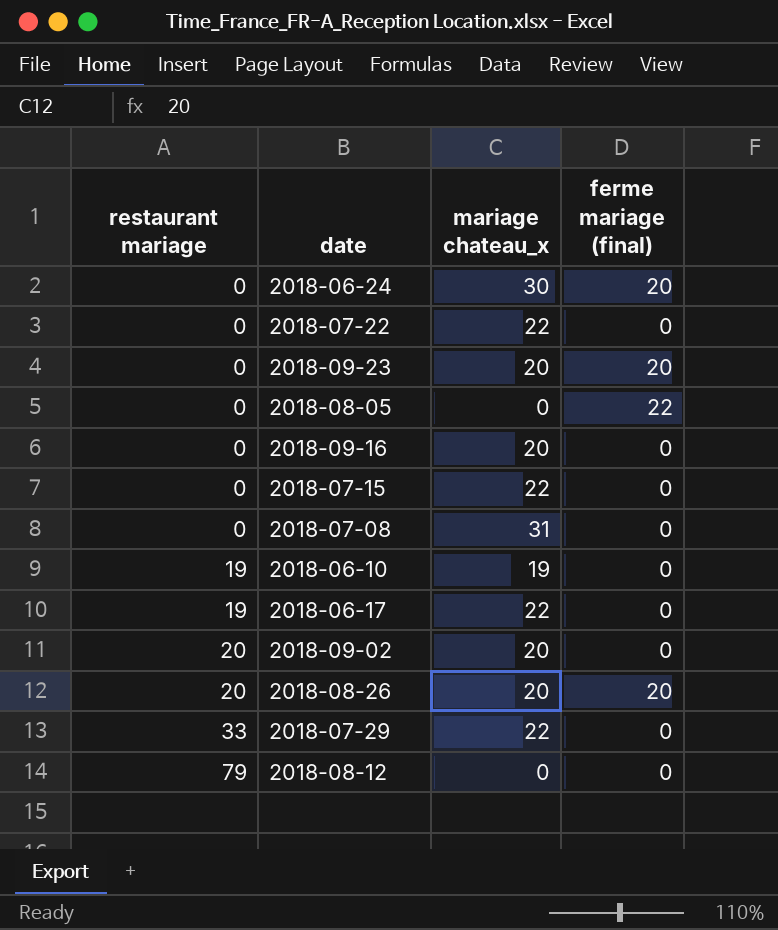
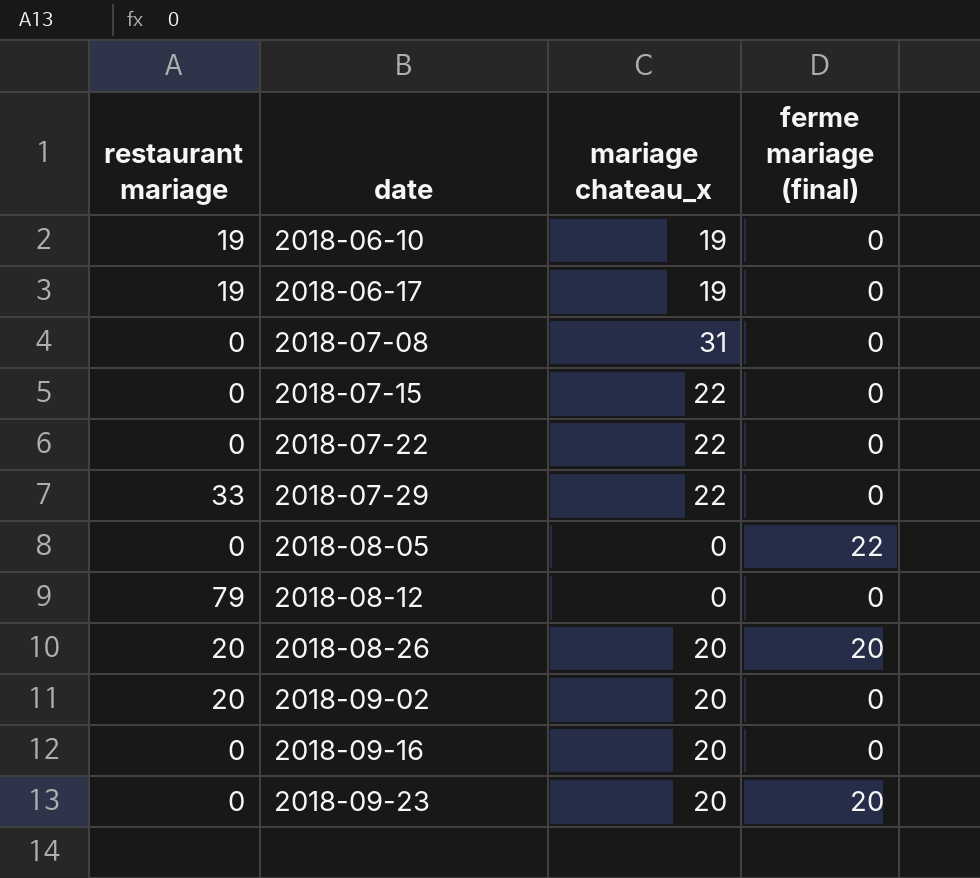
row order: restaurant mariage ascending -> date ascending
row 2018-06-24: 0 | 30 | 20 -> none
2018-06-17 | mariage chateau_x: 22 -> 19

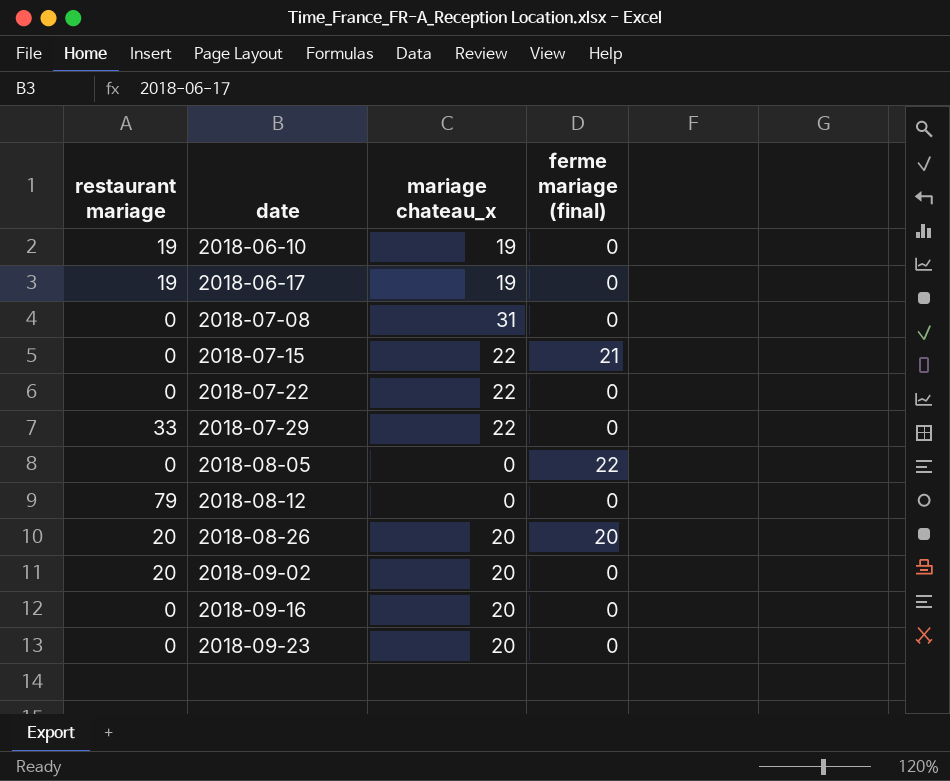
2018-07-15 | ferme mariage (final): 0 -> 21
2018-09-23 | ferme mariage (final): 20 -> 0

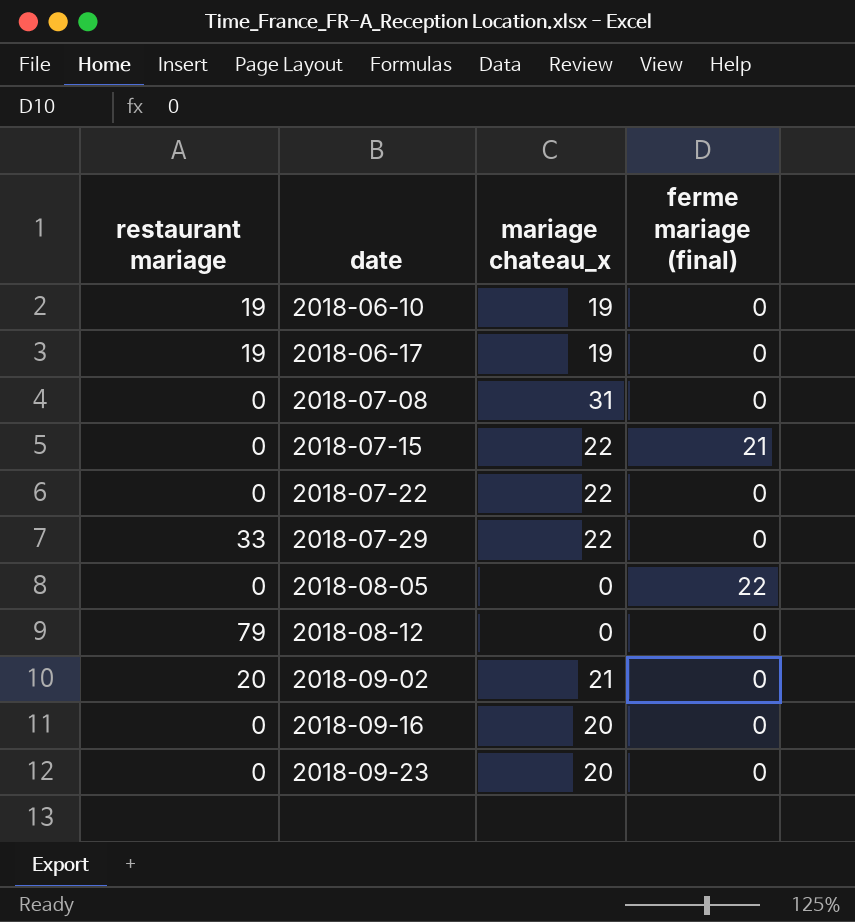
row 2018-08-26: 20 | 20 | 20 -> none
2018-09-02 | mariage chateau_x: 20 -> 21

